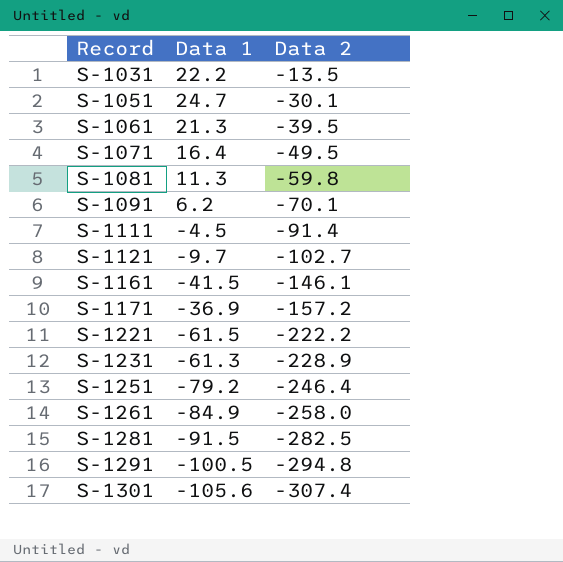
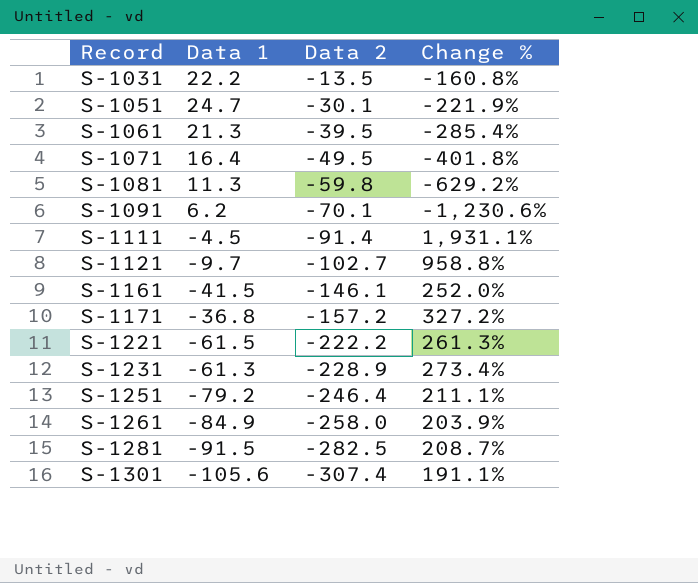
column Change % | formula: none -> ([Data 2] - [Data 1]) / [Data 1]
row S-1291: -100.5 | -294.8 -> none
S-1171 | Data 1: -36.9 -> -36.8

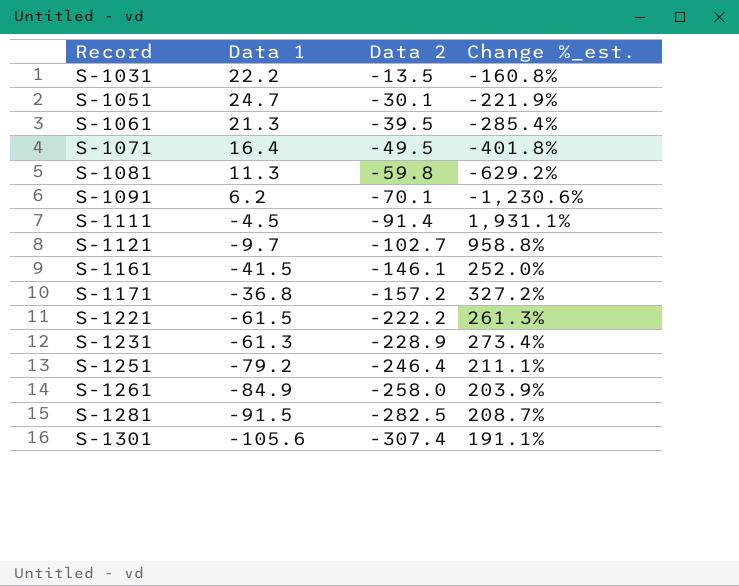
column name: Change % -> Change %_est.

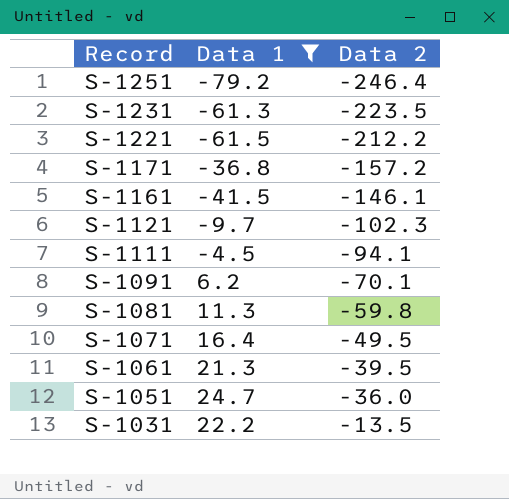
filter: none -> Data 1 >= -79.2
row order: Record ascending -> Record descending
column Change %_est. | formula: ([Data 2] - [Data 1]) / [Data 1] -> none
S-1231 | Data 2: -228.9 -> -223.5
S-1221 | Data 2: -222.2 -> -212.2
S-1121 | Data 2: -102.7 -> -102.3
S-1111 | Data 2: -91.4 -> -94.1
S-1051 | Data 2: -30.1 -> -36.0

